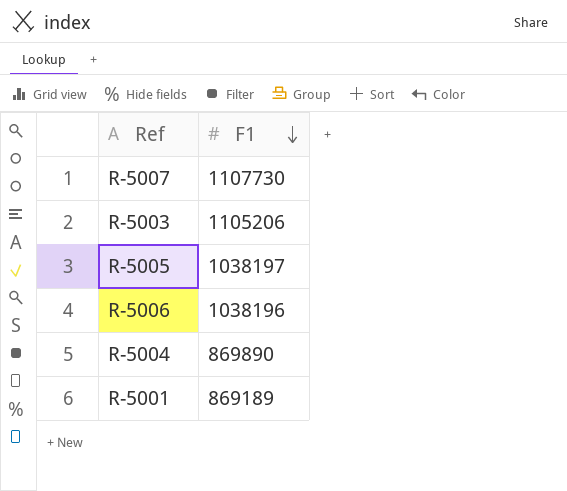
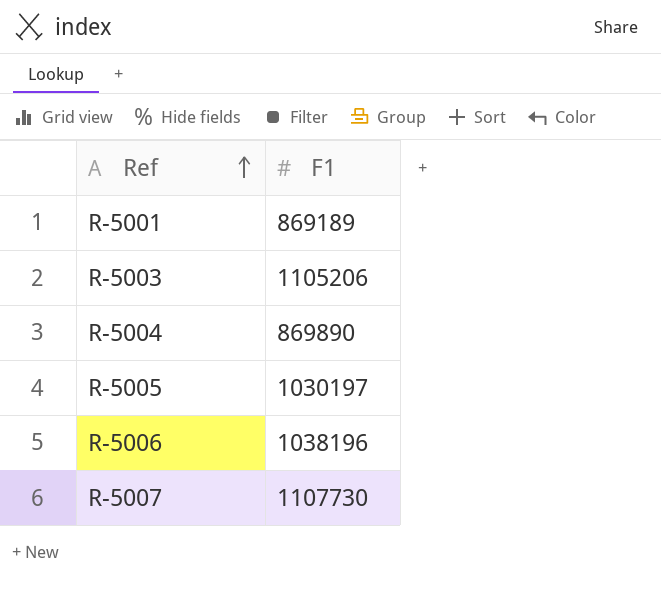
row order: F1 descending -> Ref ascending
R-5005 | F1: 1038197 -> 1030197

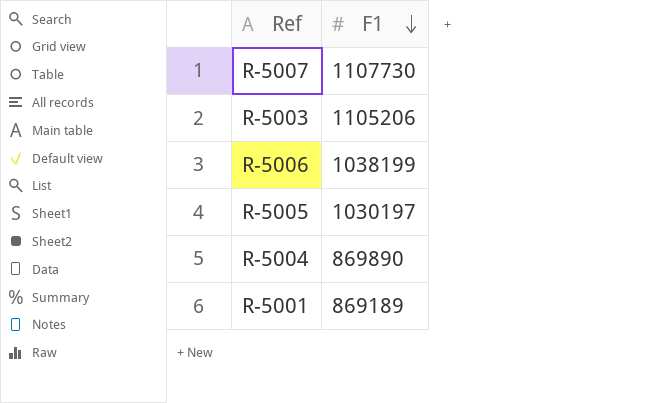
row order: Ref ascending -> F1 descending
R-5006 | F1: 1038196 -> 1038199

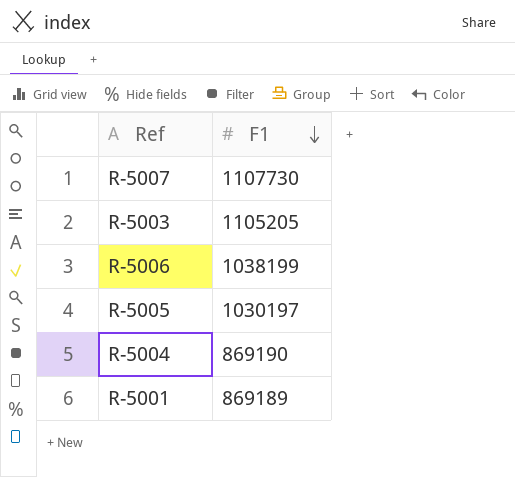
R-5003 | F1: 1105206 -> 1105205
R-5004 | F1: 869890 -> 869190

